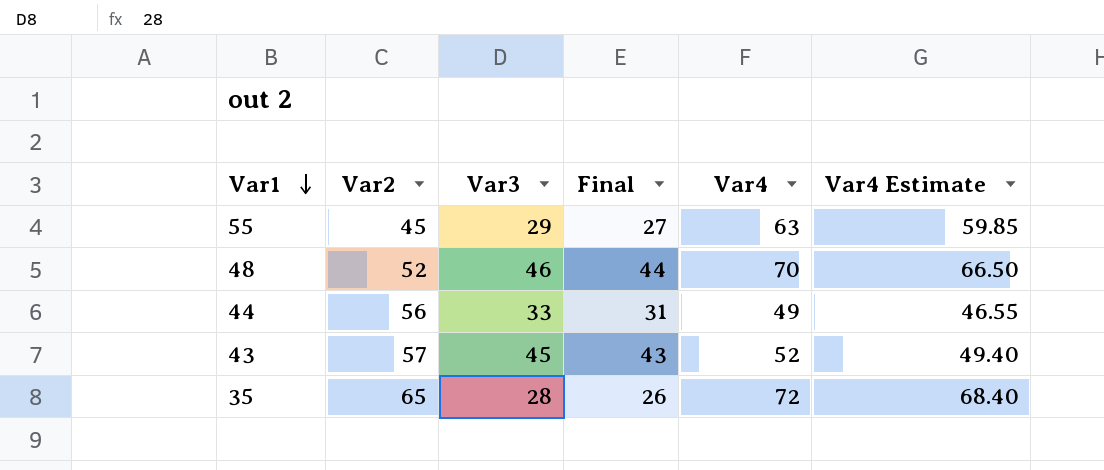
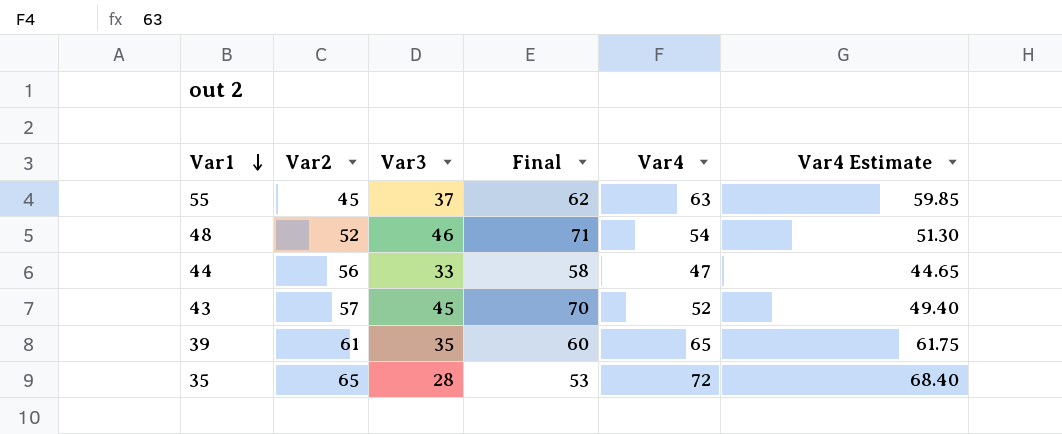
column Final | formula: [Var3] - 2 -> [Var3] + 25
55 | Var3: 29 -> 37
48 | Var4: 70 -> 54
48 | Var4 Estimate: 66.50 -> 51.30
44 | Var4: 49 -> 47
44 | Var4 Estimate: 46.55 -> 44.65
row 39: none -> 61 | 35 | 60 | 65 | 61.75

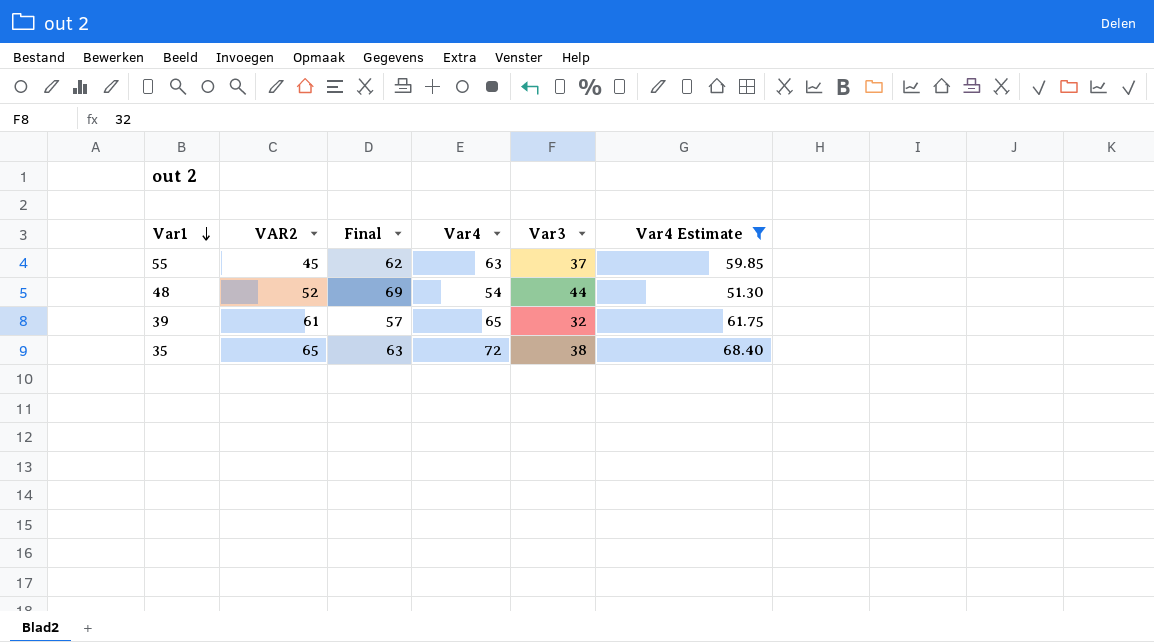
filter: none -> Var4 Estimate >= 51.30
column name: Var2 -> VAR2
column Var3 | position: 3 -> 5
48 | Final: 71 -> 69
48 | Var3: 46 -> 44
39 | Final: 60 -> 57
39 | Var3: 35 -> 32
35 | Final: 53 -> 63
35 | Var3: 28 -> 38

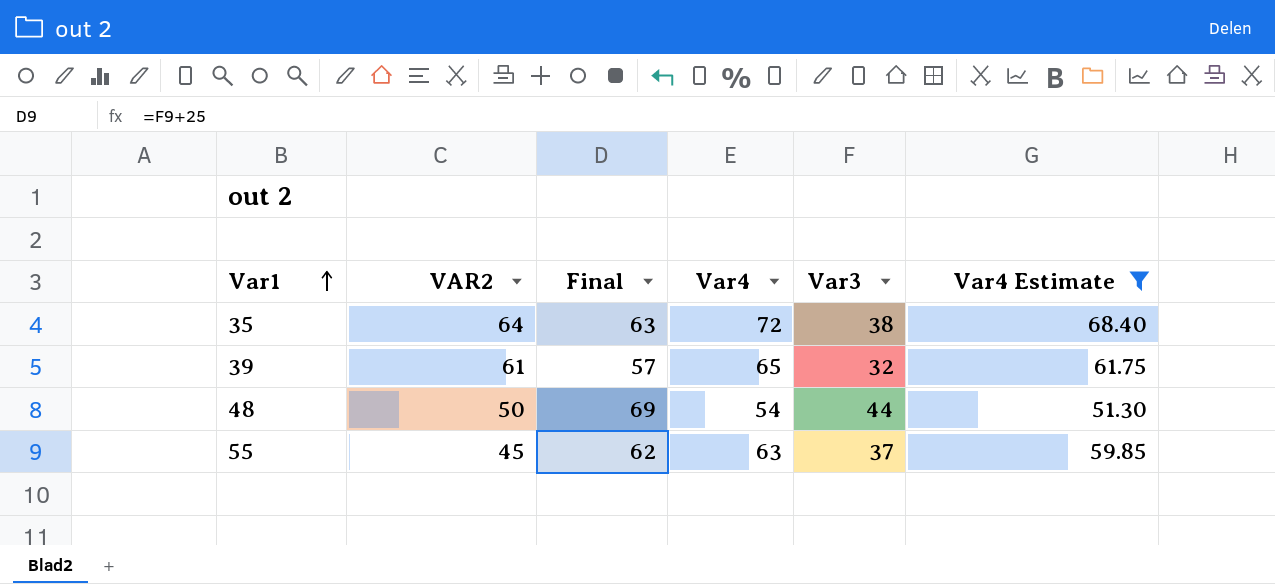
row order: Var1 descending -> Var1 ascending
35 | VAR2: 65 -> 64
48 | VAR2: 52 -> 50

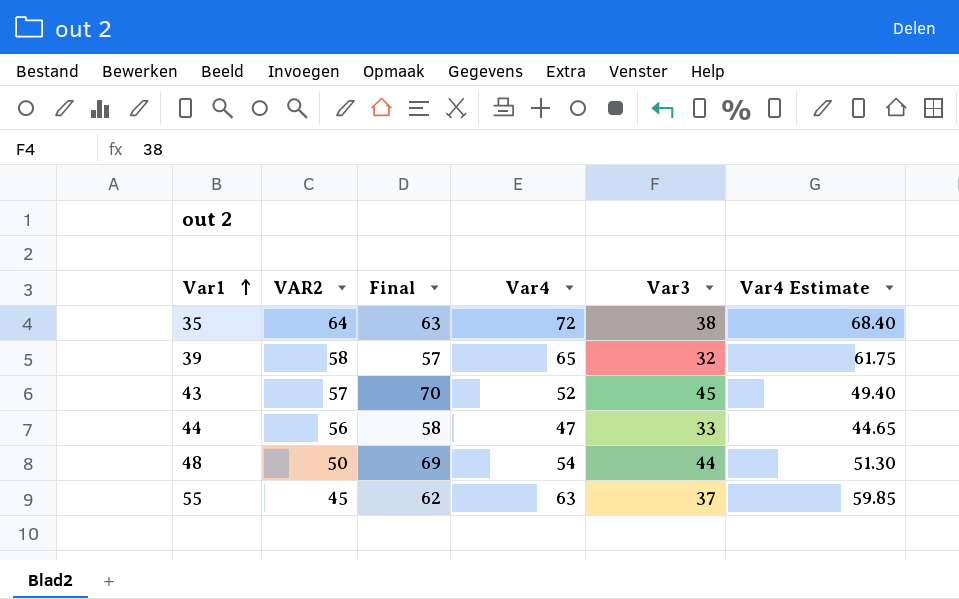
filter: Var4 Estimate >= 51.30 -> none
39 | VAR2: 61 -> 58

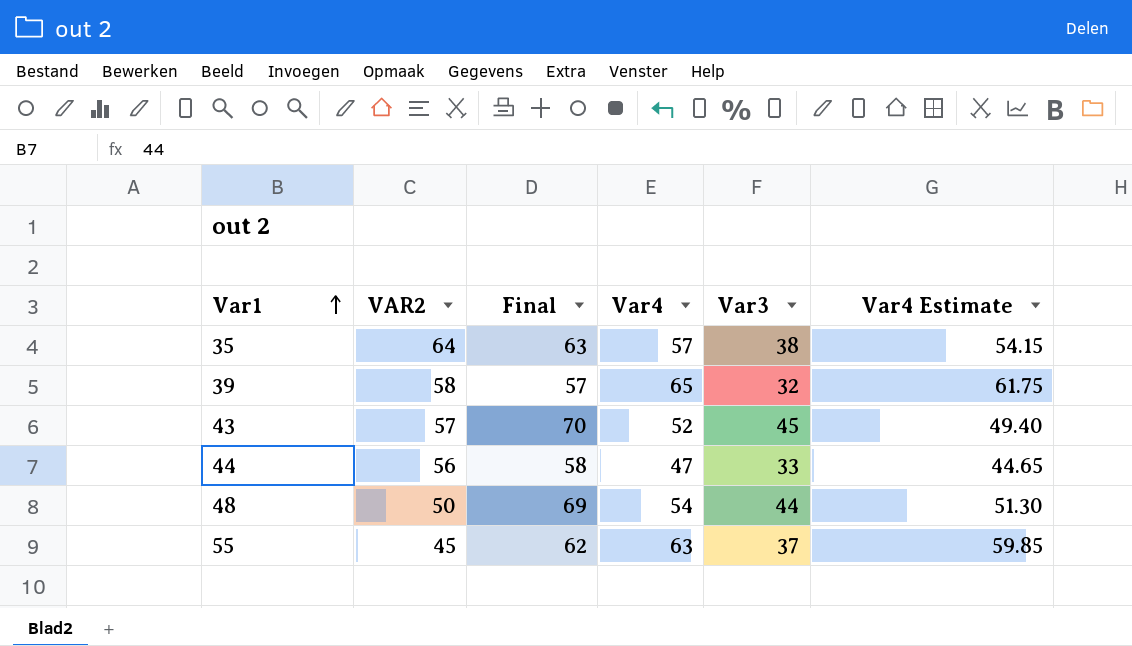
35 | Var4: 72 -> 57
35 | Var4 Estimate: 68.40 -> 54.15

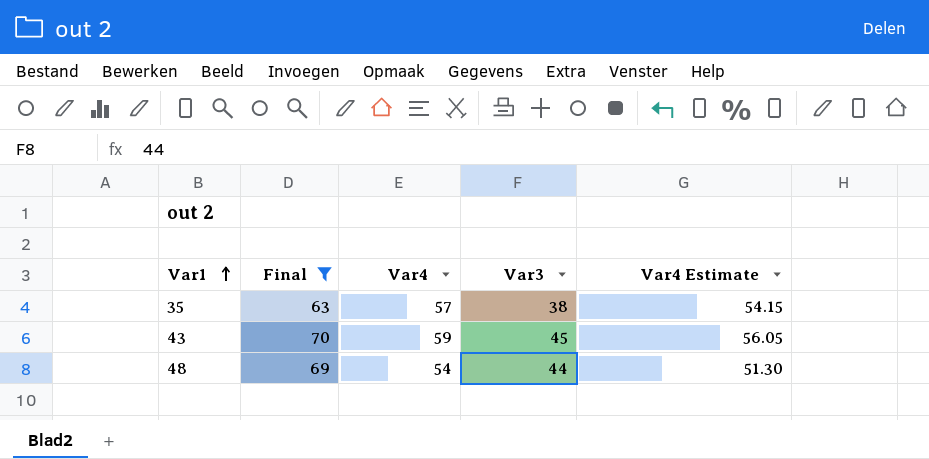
filter: none -> Final >= 63
column VAR2 | position: 2 -> none
43 | Var4: 52 -> 59
43 | Var4 Estimate: 49.40 -> 56.05

